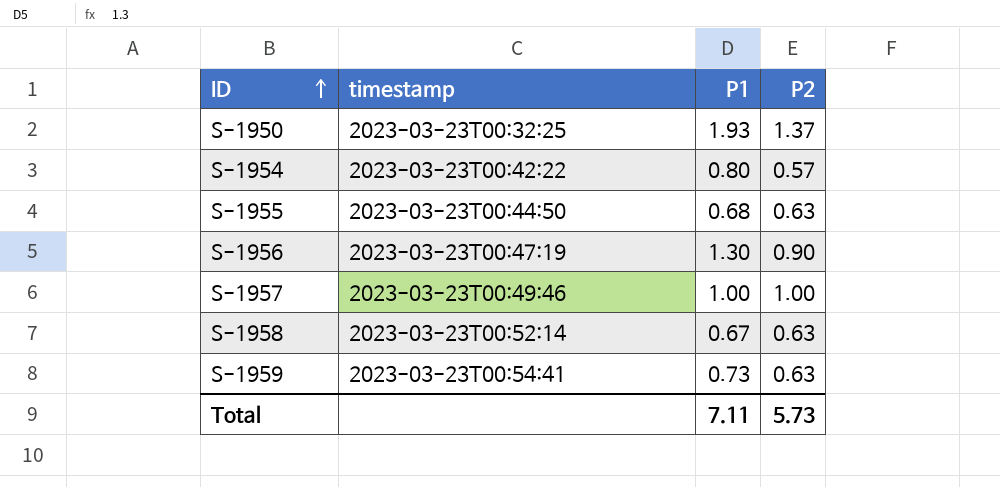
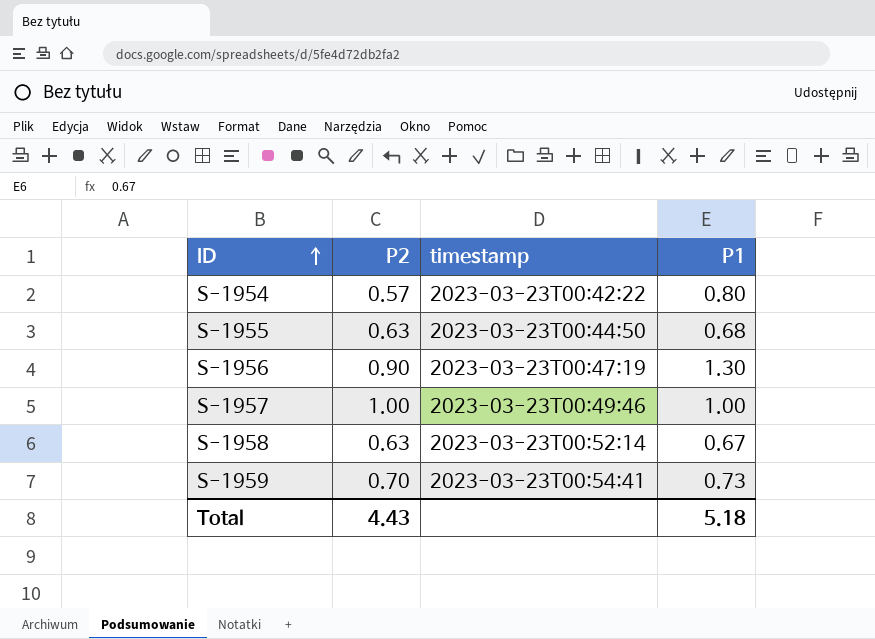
column P2 | position: 4 -> 2
row S-1950: 2023-03-23T00:32:25 | 1.93 | 1.37 -> none
S-1959 | P2: 0.63 -> 0.70
Total | P2: 5.73 -> 4.43
Total | P1: 7.11 -> 5.18

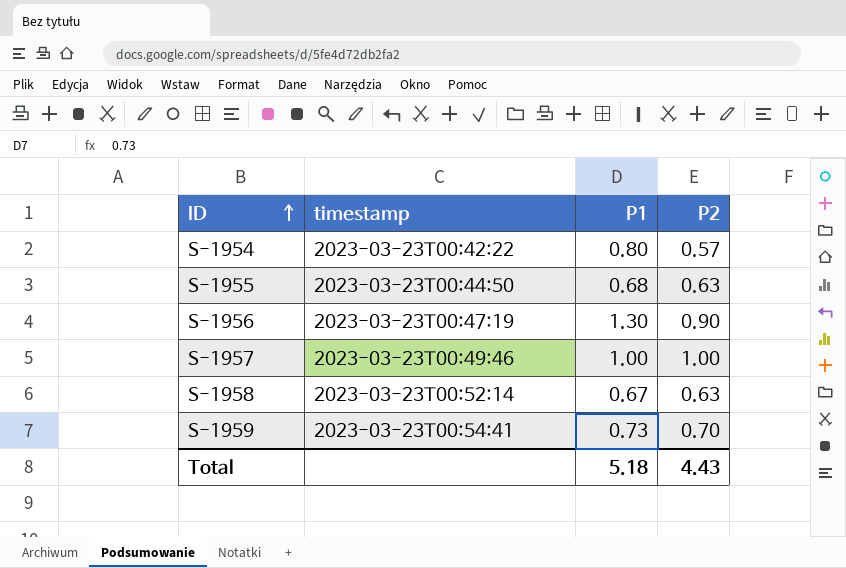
column P2 | position: 2 -> 4

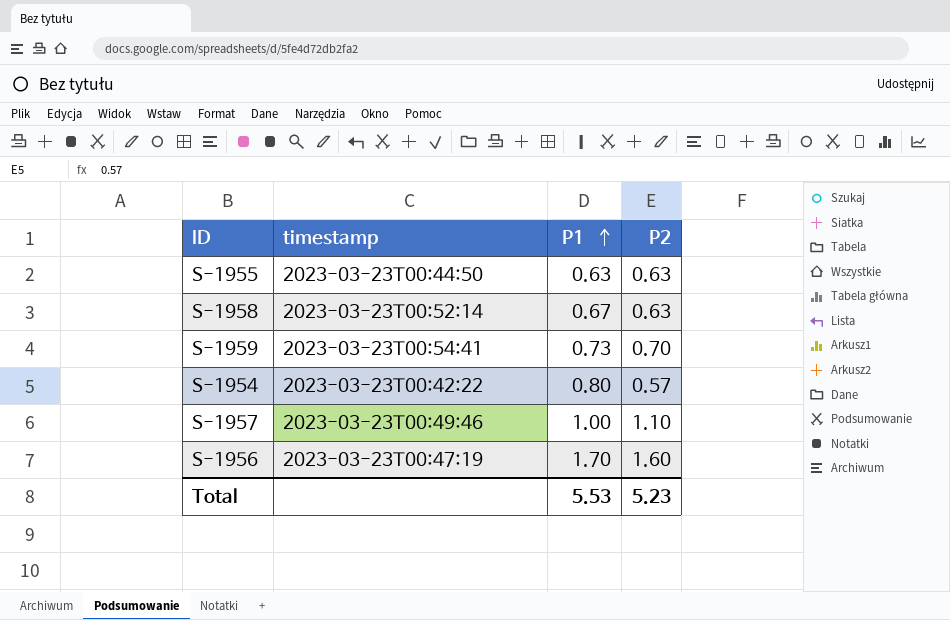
row order: ID ascending -> P1 ascending
S-1955 | P1: 0.68 -> 0.63
S-1957 | P2: 1.00 -> 1.10
S-1956 | P1: 1.30 -> 1.70
S-1956 | P2: 0.90 -> 1.60
Total | P1: 5.18 -> 5.53
Total | P2: 4.43 -> 5.23

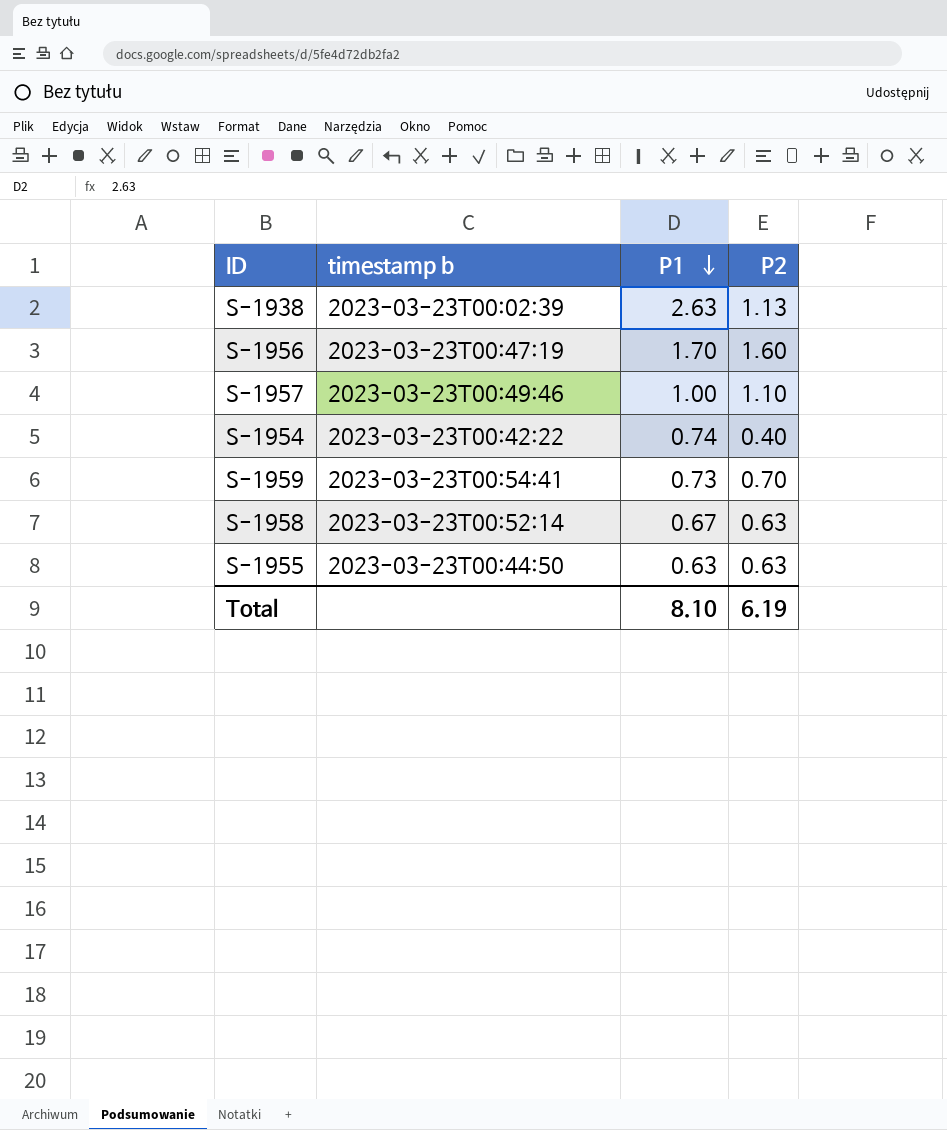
row order: P1 ascending -> P1 descending
column name: timestamp -> timestamp b
row S-1938: none -> 2023-03-23T00:02:39 | 2.63 | 1.13
S-1954 | P1: 0.80 -> 0.74
S-1954 | P2: 0.57 -> 0.40
Total | P1: 5.53 -> 8.10
Total | P2: 5.23 -> 6.19

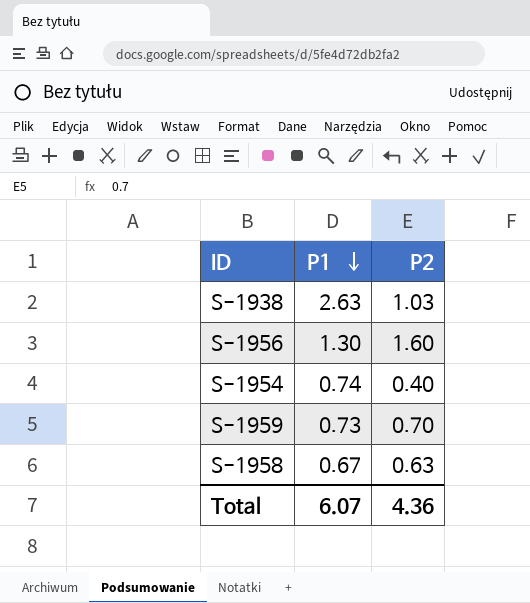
column timestamp b | position: 2 -> none
row S-1957: 2023-03-23T00:49:46 | 1.00 | 1.10 -> none
row S-1955: 2023-03-23T00:44:50 | 0.63 | 0.63 -> none
S-1938 | P2: 1.13 -> 1.03
S-1956 | P1: 1.70 -> 1.30
Total | P1: 8.10 -> 6.07
Total | P2: 6.19 -> 4.36

